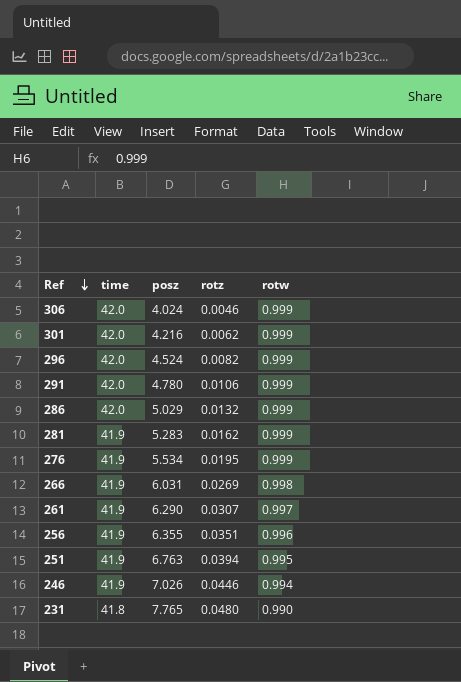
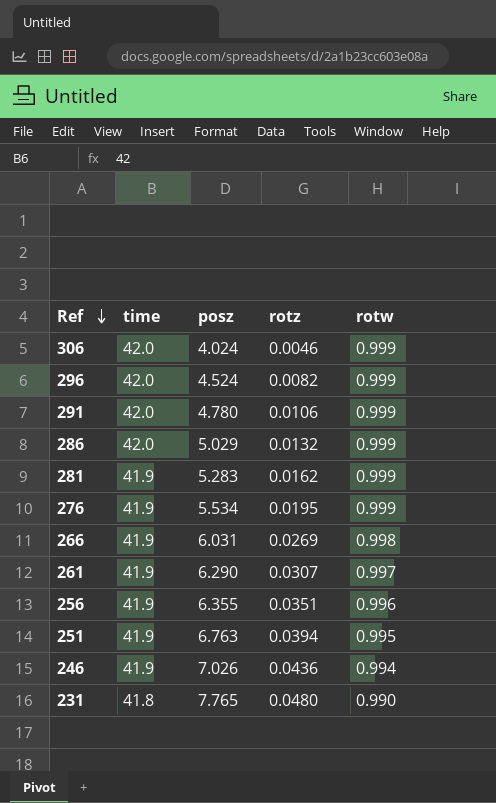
row 301: 42.0 | 4.216 | 0.0062 | 0.999 -> none
246 | rotz: 0.0446 -> 0.0436

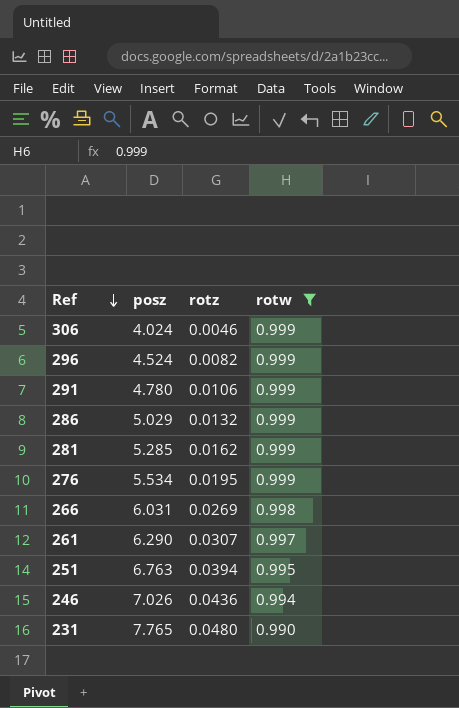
filter: none -> rotw != 0.996
column time | position: 2 -> none
281 | posz: 5.283 -> 5.285

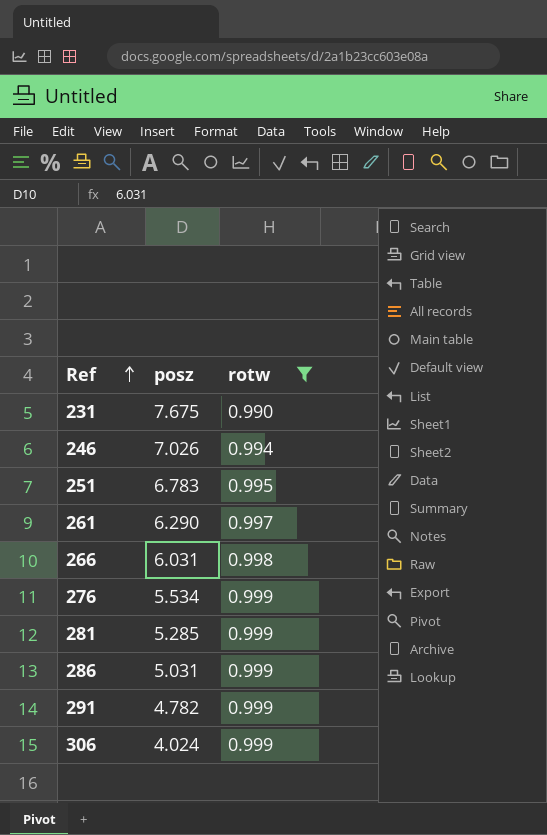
row order: Ref descending -> Ref ascending
column rotz | position: 3 -> none
row 296: 4.524 | 0.0082 | 0.999 -> none
231 | posz: 7.765 -> 7.675
251 | posz: 6.763 -> 6.783
286 | posz: 5.029 -> 5.031
291 | posz: 4.780 -> 4.782

